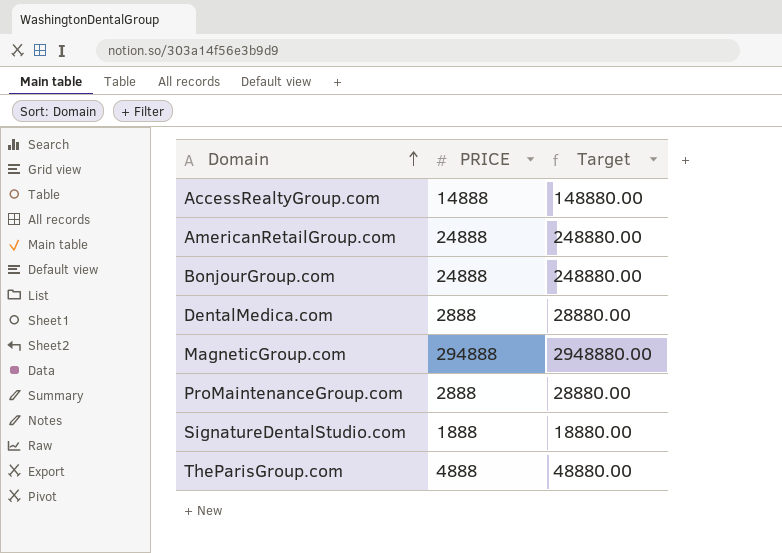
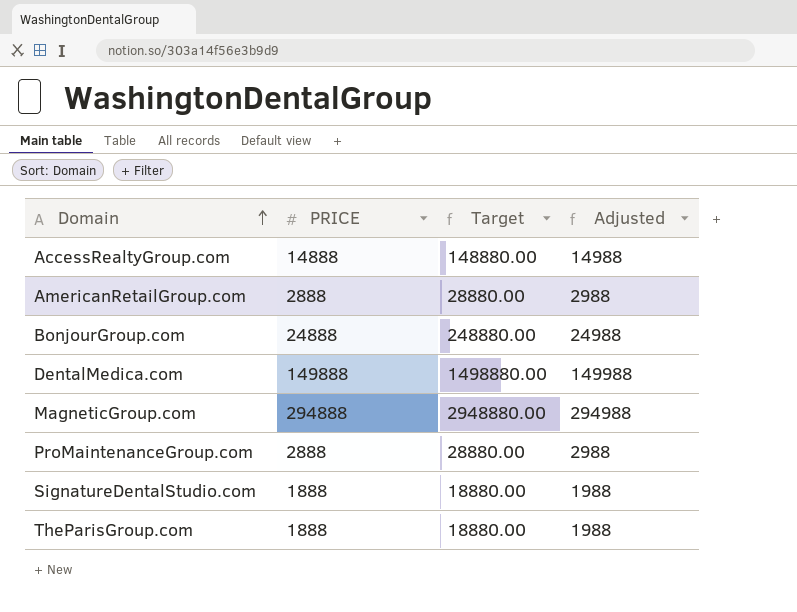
column Adjusted | formula: none -> [PRICE] + 100
AmericanRetailGroup.com | PRICE: 24888 -> 2888
AmericanRetailGroup.com | Target: 248880.00 -> 28880.00
DentalMedica.com | PRICE: 2888 -> 149888
DentalMedica.com | Target: 28880.00 -> 1498880.00
TheParisGroup.com | PRICE: 4888 -> 1888
TheParisGroup.com | Target: 48880.00 -> 18880.00

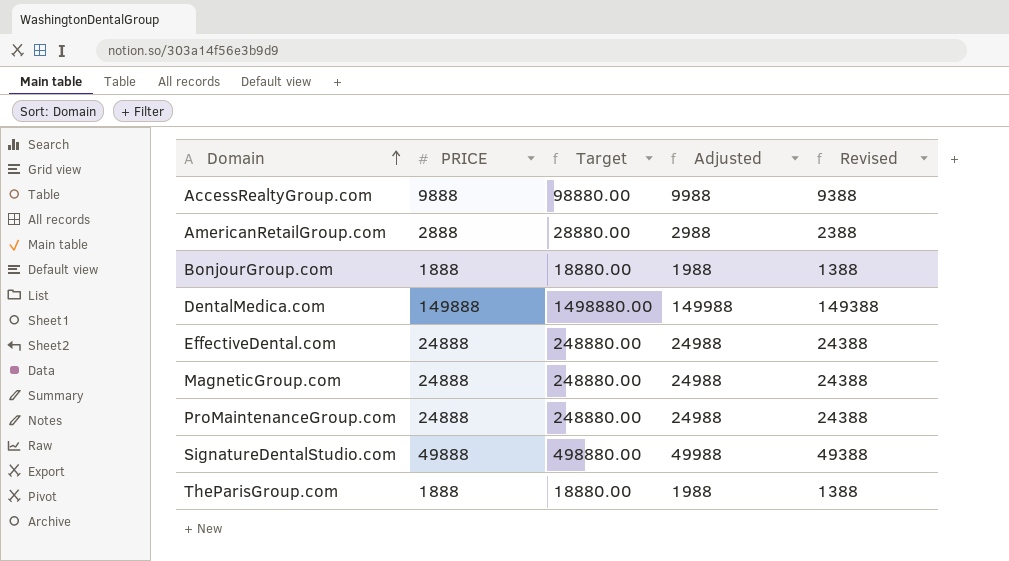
column Revised | formula: none -> [PRICE] - 500
AccessRealtyGroup.com | PRICE: 14888 -> 9888
AccessRealtyGroup.com | Target: 148880.00 -> 98880.00
AccessRealtyGroup.com | Adjusted: 14988 -> 9988
BonjourGroup.com | PRICE: 24888 -> 1888
BonjourGroup.com | Target: 248880.00 -> 18880.00
BonjourGroup.com | Adjusted: 24988 -> 1988
row EffectiveDental.com: none -> 24888 | 248880.00 | 24988 | 24388
MagneticGroup.com | PRICE: 294888 -> 24888
MagneticGroup.com | Target: 2948880.00 -> 248880.00
MagneticGroup.com | Adjusted: 294988 -> 24988
ProMaintenanceGroup.com | PRICE: 2888 -> 24888
ProMaintenanceGroup.com | Target: 28880.00 -> 248880.00
ProMaintenanceGroup.com | Adjusted: 2988 -> 24988
SignatureDentalStudio.com | PRICE: 1888 -> 49888
SignatureDentalStudio.com | Target: 18880.00 -> 498880.00
SignatureDentalStudio.com | Adjusted: 1988 -> 49988

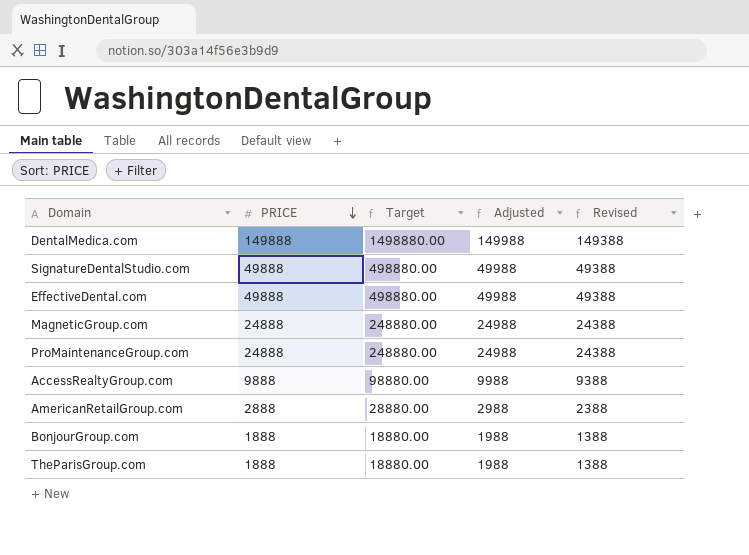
row order: Domain ascending -> PRICE descending
EffectiveDental.com | PRICE: 24888 -> 49888
EffectiveDental.com | Target: 248880.00 -> 498880.00
EffectiveDental.com | Adjusted: 24988 -> 49988
EffectiveDental.com | Revised: 24388 -> 49388

